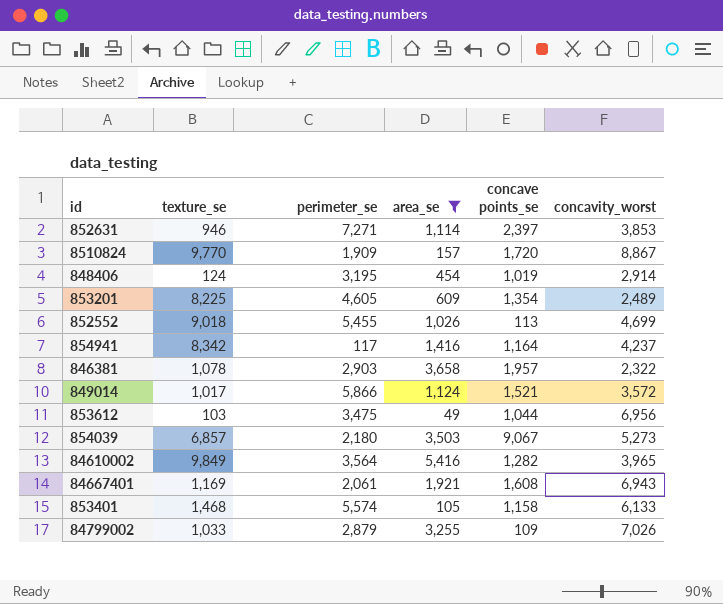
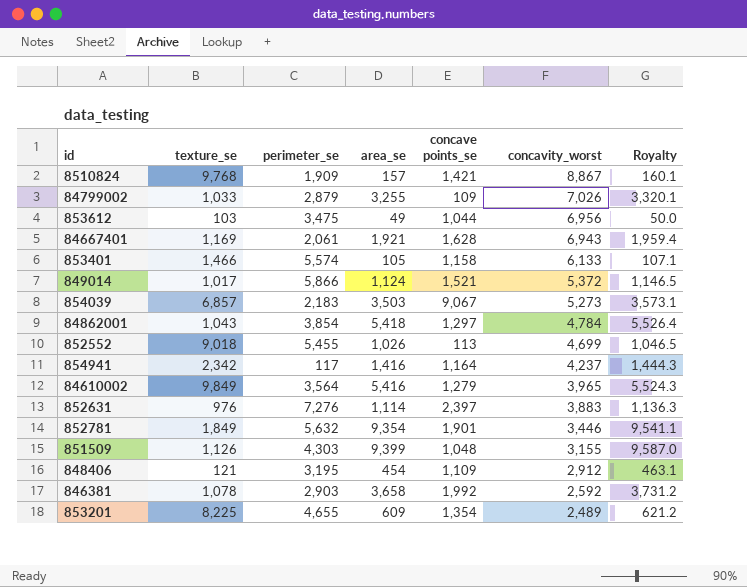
filter: area_se <= 5,416 -> none
row order: none -> concavity_worst descending
column Royalty | formula: none -> [area_se] * 1.02
8510824 | texture_se: 9,770 -> 9,768
8510824 | concave points_se: 1,720 -> 1,421
84667401 | concave points_se: 1,608 -> 1,628
853401 | texture_se: 1,468 -> 1,466
849014 | concavity_worst: 3,572 -> 5,372
854039 | perimeter_se: 2,180 -> 2,183
854941 | texture_se: 8,342 -> 2,342
84610002 | concave points_se: 1,282 -> 1,279
852631 | texture_se: 946 -> 976
852631 | perimeter_se: 7,271 -> 7,276
852631 | concavity_worst: 3,853 -> 3,883
848406 | texture_se: 124 -> 121
848406 | concave points_se: 1,019 -> 1,109
848406 | concavity_worst: 2,914 -> 2,912
846381 | concave points_se: 1,957 -> 1,992
846381 | concavity_worst: 2,322 -> 2,592
853201 | perimeter_se: 4,605 -> 4,655

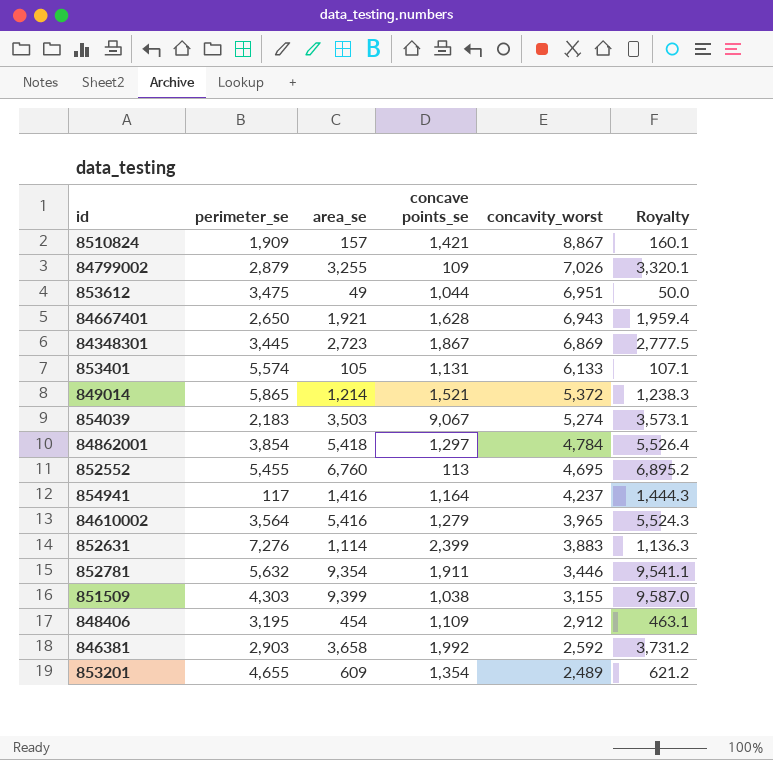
column texture_se | position: 2 -> none
853612 | concavity_worst: 6,956 -> 6,951
84667401 | perimeter_se: 2,061 -> 2,650
row 84348301: none -> 3,445 | 2,723 | 1,867 | 6,869 | 2,777.5
853401 | concave points_se: 1,158 -> 1,131
849014 | perimeter_se: 5,866 -> 5,865
849014 | area_se: 1,124 -> 1,214
849014 | Royalty: 1,146.5 -> 1,238.3
854039 | concavity_worst: 5,273 -> 5,274
852552 | area_se: 1,026 -> 6,760
852552 | concavity_worst: 4,699 -> 4,695
852552 | Royalty: 1,046.5 -> 6,895.2
852631 | concave points_se: 2,397 -> 2,399
852781 | concave points_se: 1,901 -> 1,911
851509 | concave points_se: 1,048 -> 1,038

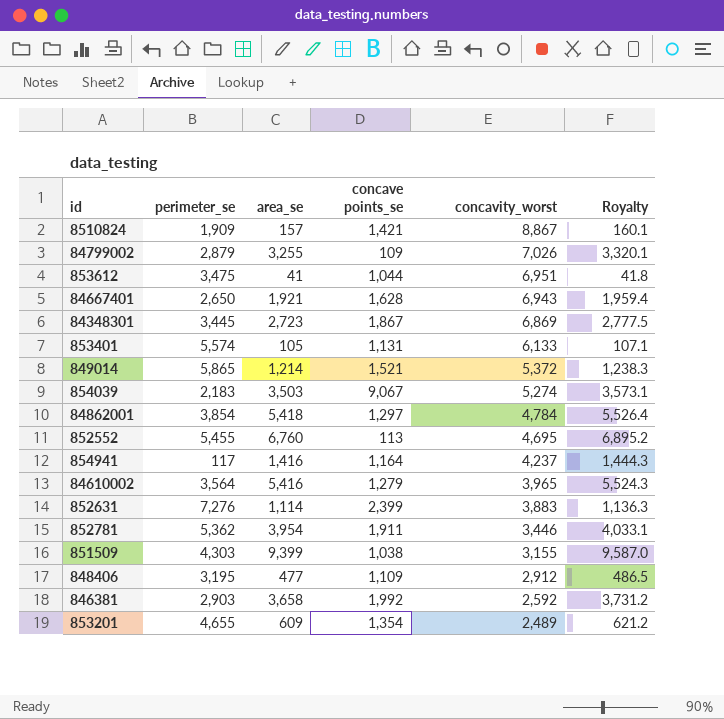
853612 | area_se: 49 -> 41
853612 | Royalty: 50.0 -> 41.8
852781 | perimeter_se: 5,632 -> 5,362
852781 | area_se: 9,354 -> 3,954
852781 | Royalty: 9,541.1 -> 4,033.1
848406 | area_se: 454 -> 477
848406 | Royalty: 463.1 -> 486.5

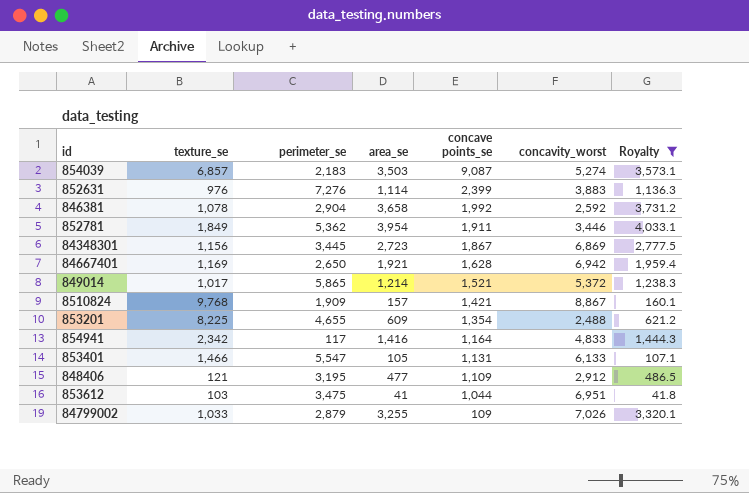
filter: none -> Royalty <= 4,033.1
row order: concavity_worst descending -> concave points_se descending
column texture_se | position: none -> 2
854039 | concave points_se: 9,067 -> 9,087
846381 | perimeter_se: 2,903 -> 2,904
84667401 | concavity_worst: 6,943 -> 6,942
853201 | concavity_worst: 2,489 -> 2,488
854941 | concavity_worst: 4,237 -> 4,833
853401 | perimeter_se: 5,574 -> 5,547

